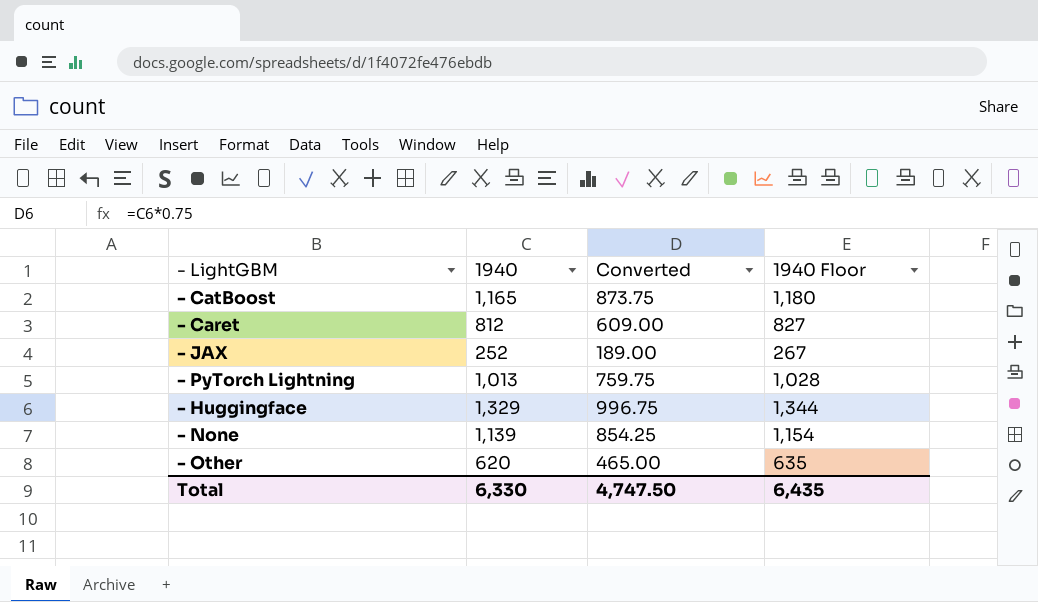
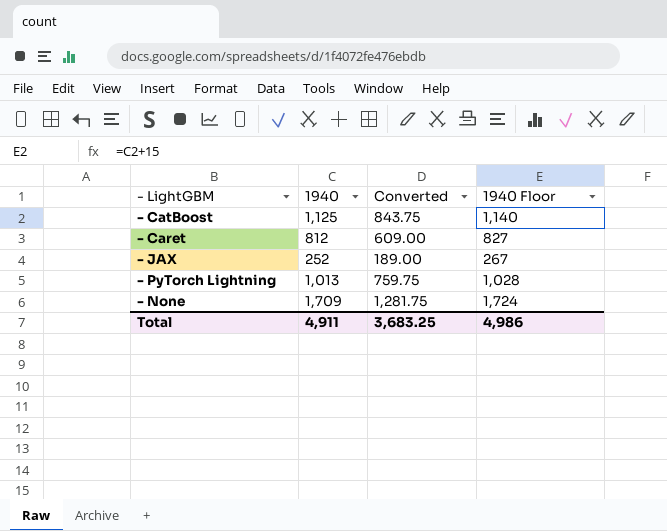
row - Huggingface: 1,329 | 996.75 | 1,344 -> none
row - Other: 620 | 465.00 | 635 -> none
- CatBoost | 1940: 1,165 -> 1,125
- CatBoost | Converted: 873.75 -> 843.75
- CatBoost | 1940 Floor: 1,180 -> 1,140
- None | 1940: 1,139 -> 1,709
- None | Converted: 854.25 -> 1,281.75
- None | 1940 Floor: 1,154 -> 1,724
Total | 1940: 6,330 -> 4,911
Total | Converted: 4,747.50 -> 3,683.25
Total | 1940 Floor: 6,435 -> 4,986

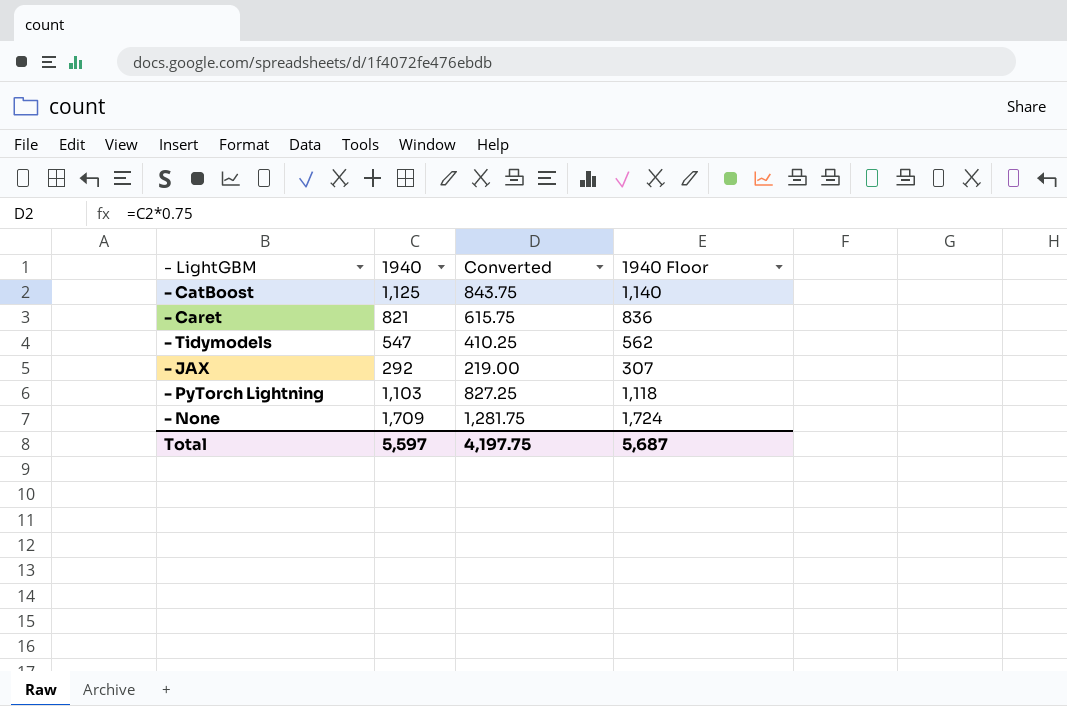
- Caret | 1940: 812 -> 821
- Caret | Converted: 609.00 -> 615.75
- Caret | 1940 Floor: 827 -> 836
row - Tidymodels: none -> 547 | 410.25 | 562
- JAX | 1940: 252 -> 292
- JAX | Converted: 189.00 -> 219.00
- JAX | 1940 Floor: 267 -> 307
- PyTorch Lightning | 1940: 1,013 -> 1,103
- PyTorch Lightning | Converted: 759.75 -> 827.25
- PyTorch Lightning | 1940 Floor: 1,028 -> 1,118
Total | 1940: 4,911 -> 5,597
Total | Converted: 3,683.25 -> 4,197.75
Total | 1940 Floor: 4,986 -> 5,687

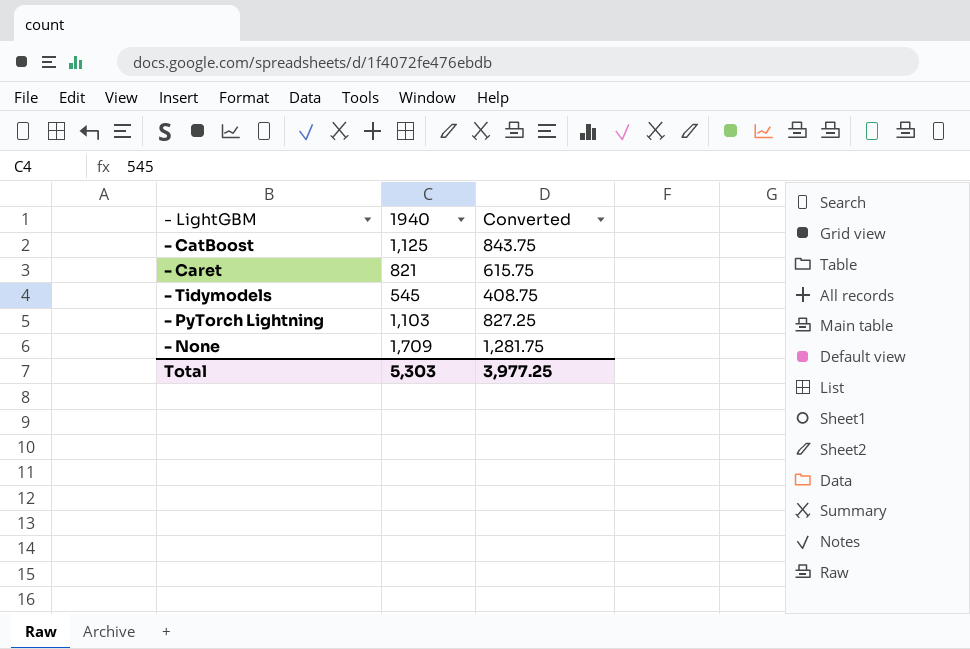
column 1940 Floor | formula: [1940] + 15 -> none
row - JAX: 292 | 219.00 | 307 -> none
- Tidymodels | 1940: 547 -> 545
- Tidymodels | Converted: 410.25 -> 408.75
Total | 1940: 5,597 -> 5,303
Total | Converted: 4,197.75 -> 3,977.25

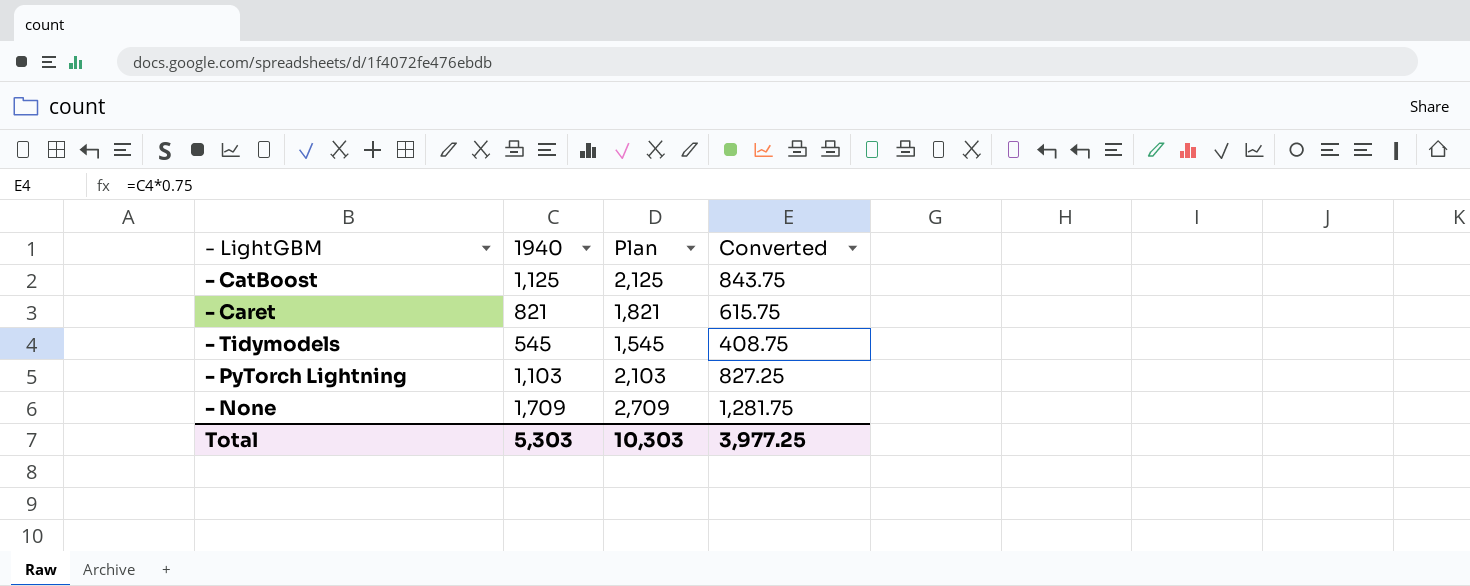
column Plan | formula: none -> [1940] + 1000

